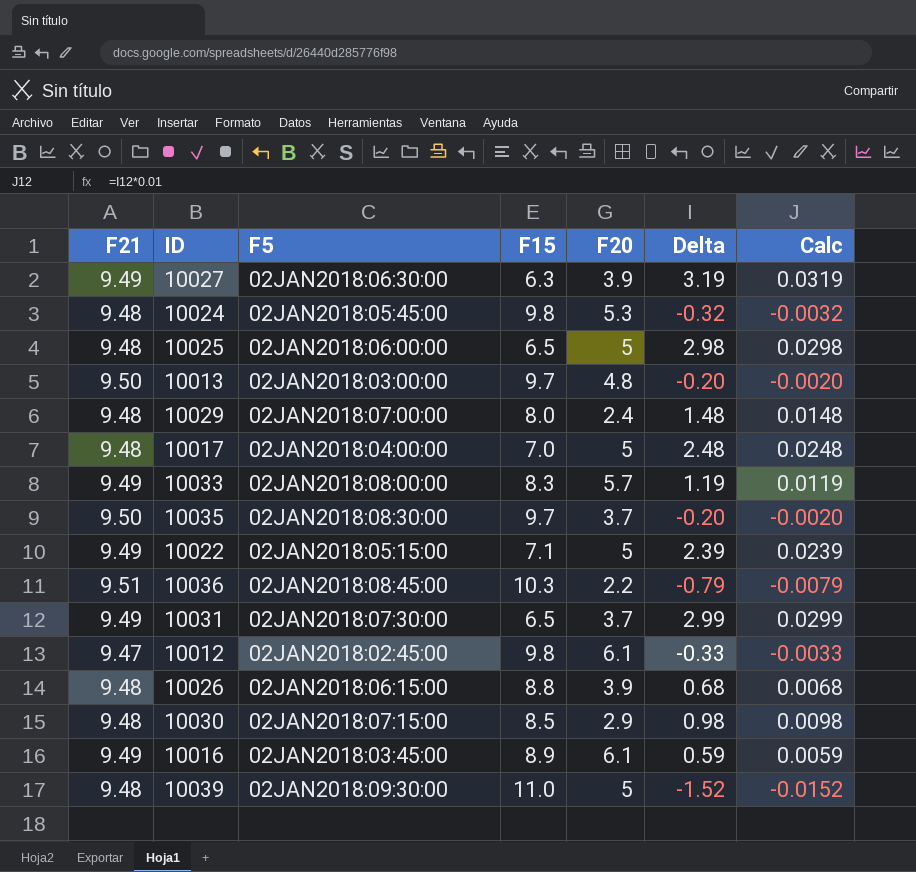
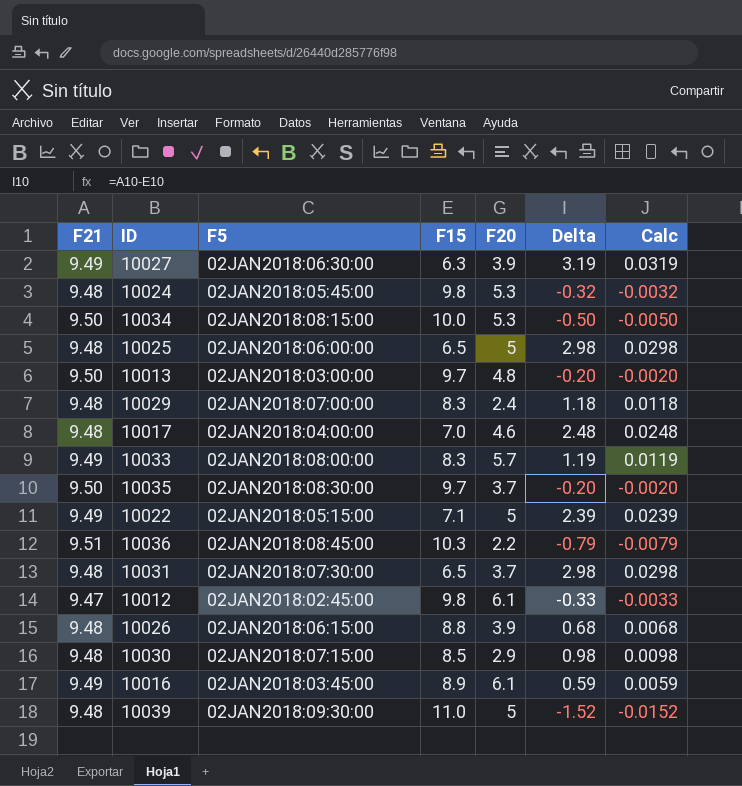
row 10034: none -> 9.50 | 02JAN2018:08:15:00 | 10.0 | 5.3 | -0.50 | -0.0050
10029 | F15: 8.0 -> 8.3
10029 | Delta: 1.48 -> 1.18
10029 | Calc: 0.0148 -> 0.0118
10017 | F20: 5 -> 4.6
10031 | F21: 9.49 -> 9.48
10031 | Delta: 2.99 -> 2.98
10031 | Calc: 0.0299 -> 0.0298

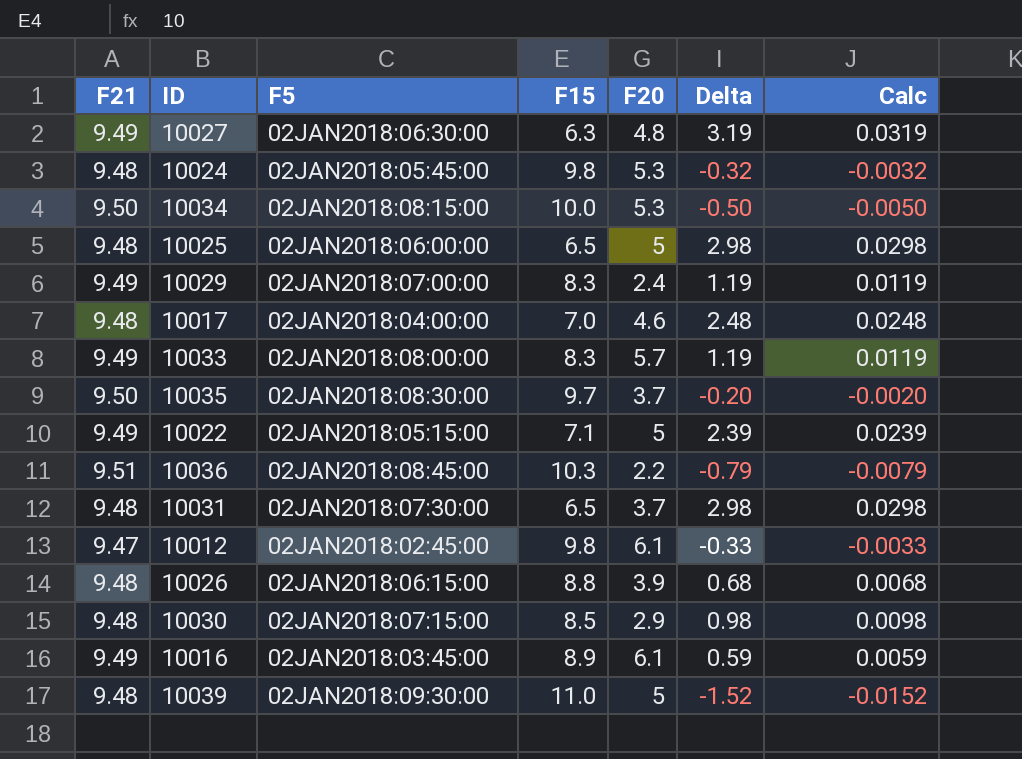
row 10013: 9.50 | 02JAN2018:03:00:00 | 9.7 | 4.8 | -0.20 | -0.0020 -> none
10027 | F20: 3.9 -> 4.8
10029 | F21: 9.48 -> 9.49
10029 | Delta: 1.18 -> 1.19
10029 | Calc: 0.0118 -> 0.0119

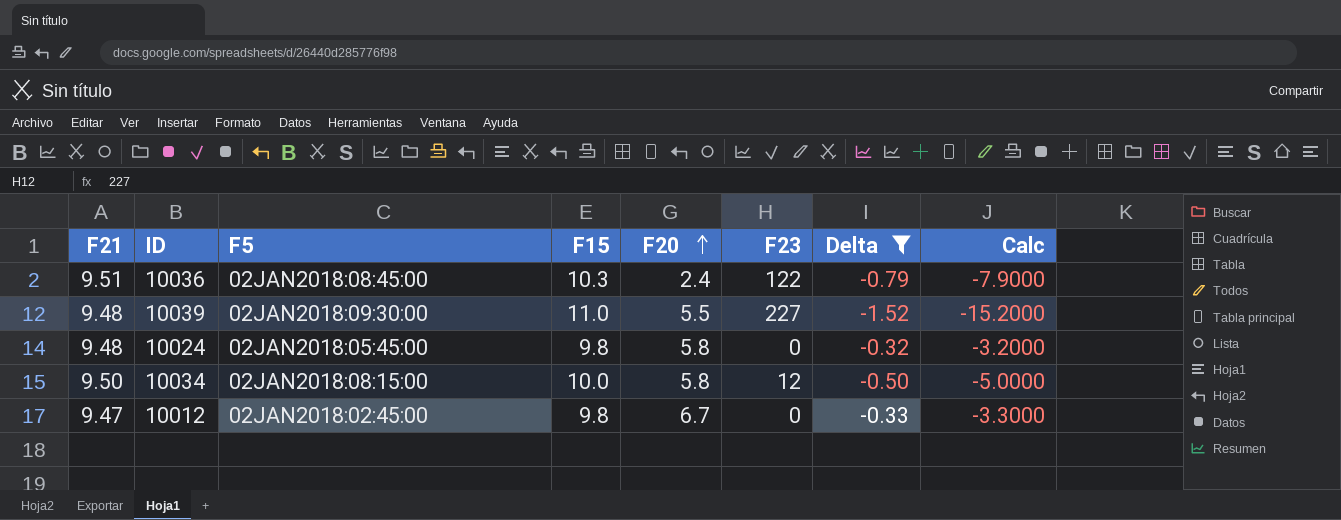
filter: none -> Delta <= -0.32
row order: none -> F20 ascending
column F23 | position: none -> 6
column Calc | formula: [Delta] * 0.01 -> [Delta] * 10
10036 | F20: 2.2 -> 2.4
10039 | F20: 5 -> 5.5
10024 | F20: 5.3 -> 5.8
10034 | F20: 5.3 -> 5.8
10012 | F20: 6.1 -> 6.7

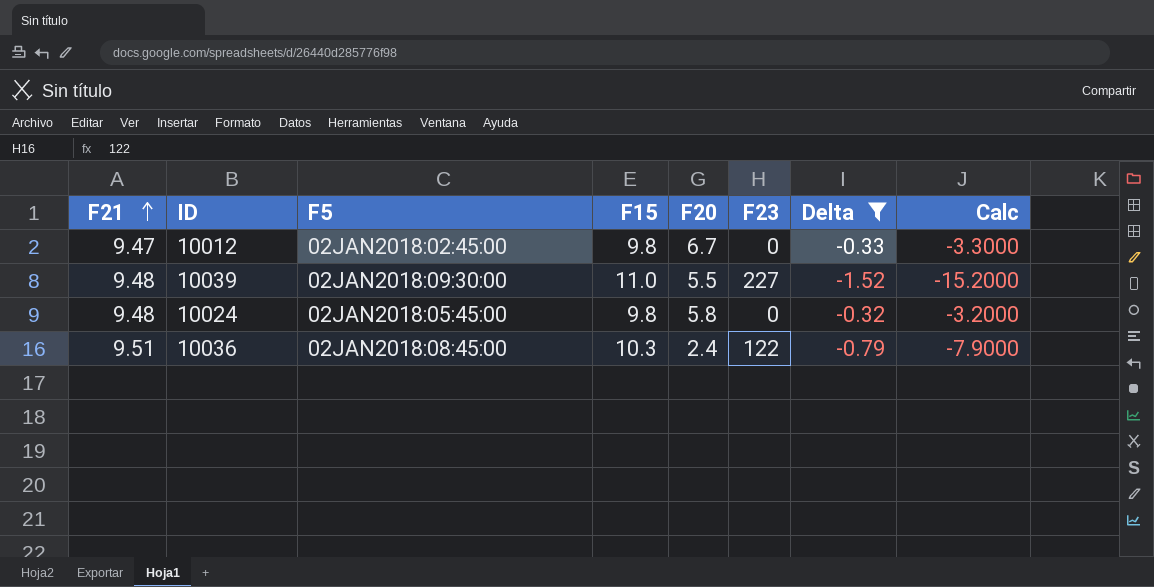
row order: F20 ascending -> F21 ascending
row 10034: 9.50 | 02JAN2018:08:15:00 | 10.0 | 5.8 | 12 | -0.50 | -5.0000 -> none

